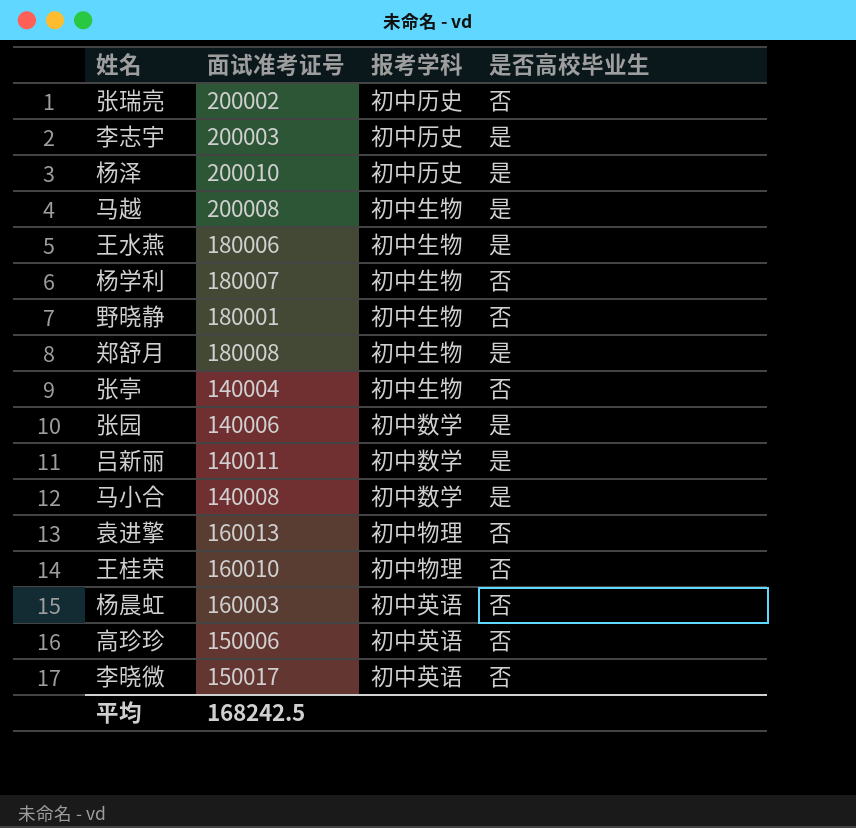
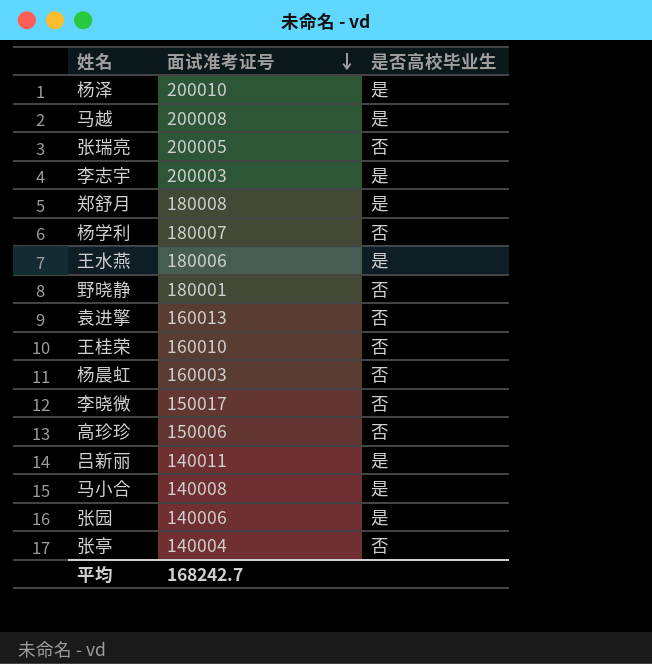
row order: none -> 面试准考证号 descending
column 报考学科 | position: 3 -> none
张瑞亮 | 面试准考证号: 200002 -> 200005
平均 | 面试准考证号: 168242.5 -> 168242.7

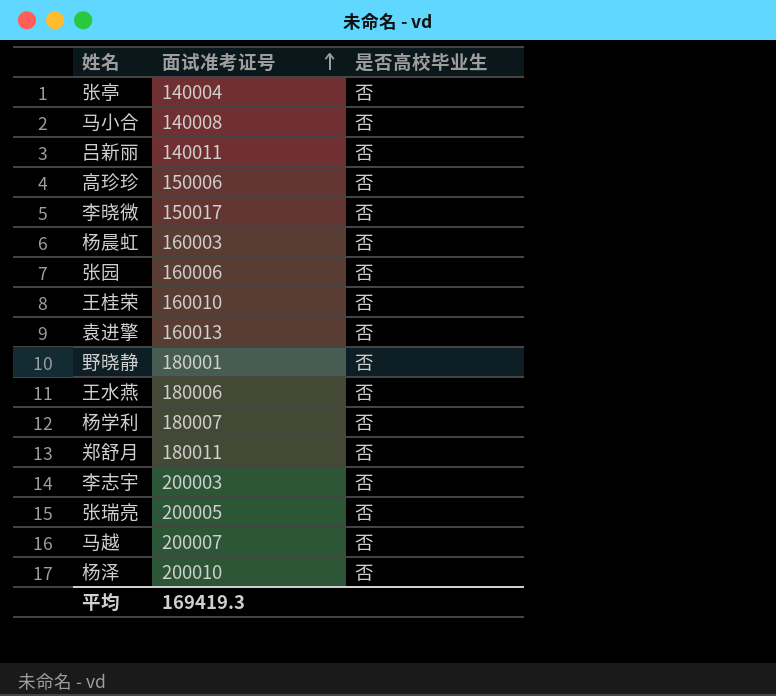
row order: 面试准考证号 descending -> 面试准考证号 ascending
马小合 | 是否高校毕业生: 是 -> 否
吕新丽 | 是否高校毕业生: 是 -> 否
张园 | 面试准考证号: 140006 -> 160006
张园 | 是否高校毕业生: 是 -> 否
王水燕 | 是否高校毕业生: 是 -> 否
郑舒月 | 面试准考证号: 180008 -> 180011
郑舒月 | 是否高校毕业生: 是 -> 否
李志宇 | 是否高校毕业生: 是 -> 否
马越 | 面试准考证号: 200008 -> 200007
马越 | 是否高校毕业生: 是 -> 否
杨泽 | 是否高校毕业生: 是 -> 否
平均 | 面试准考证号: 168242.7 -> 169419.3

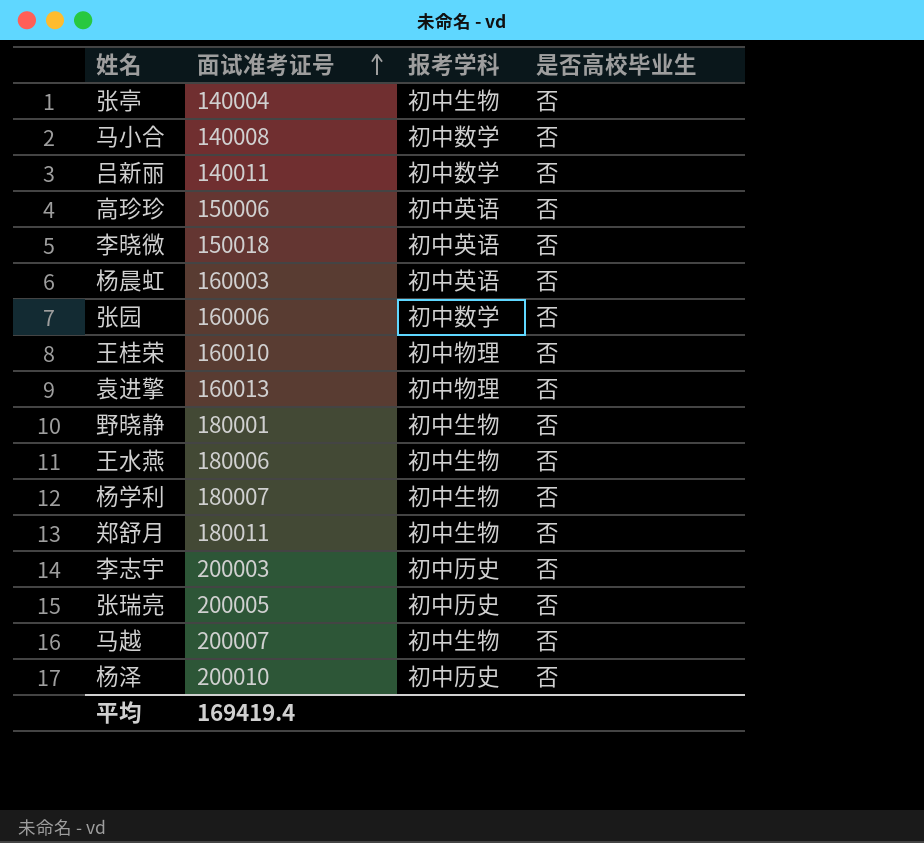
column 报考学科 | position: none -> 3
李晓微 | 面试准考证号: 150017 -> 150018
平均 | 面试准考证号: 169419.3 -> 169419.4

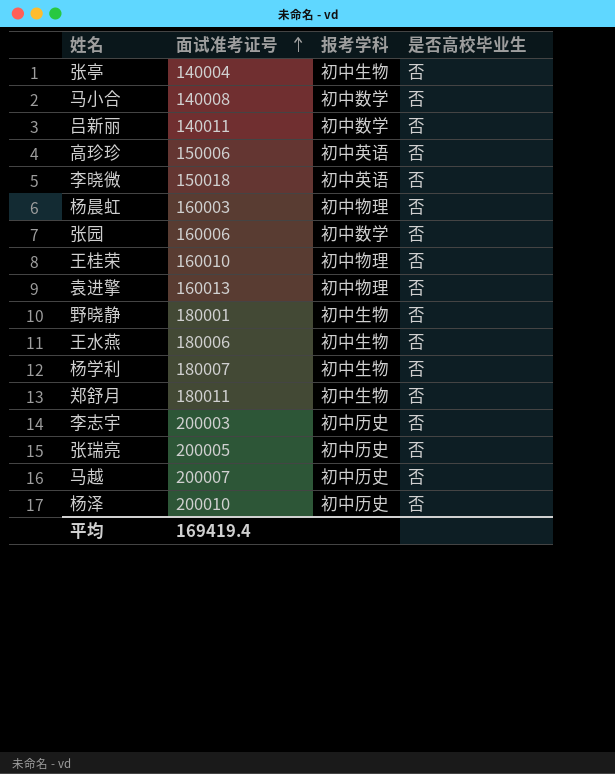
杨晨虹 | 报考学科: 初中英语 -> 初中物理
马越 | 报考学科: 初中生物 -> 初中历史

